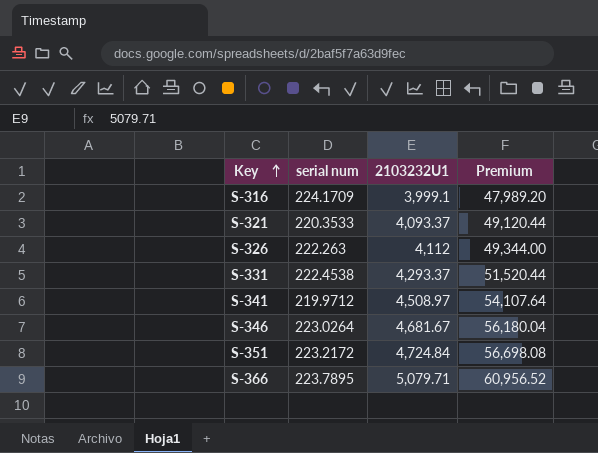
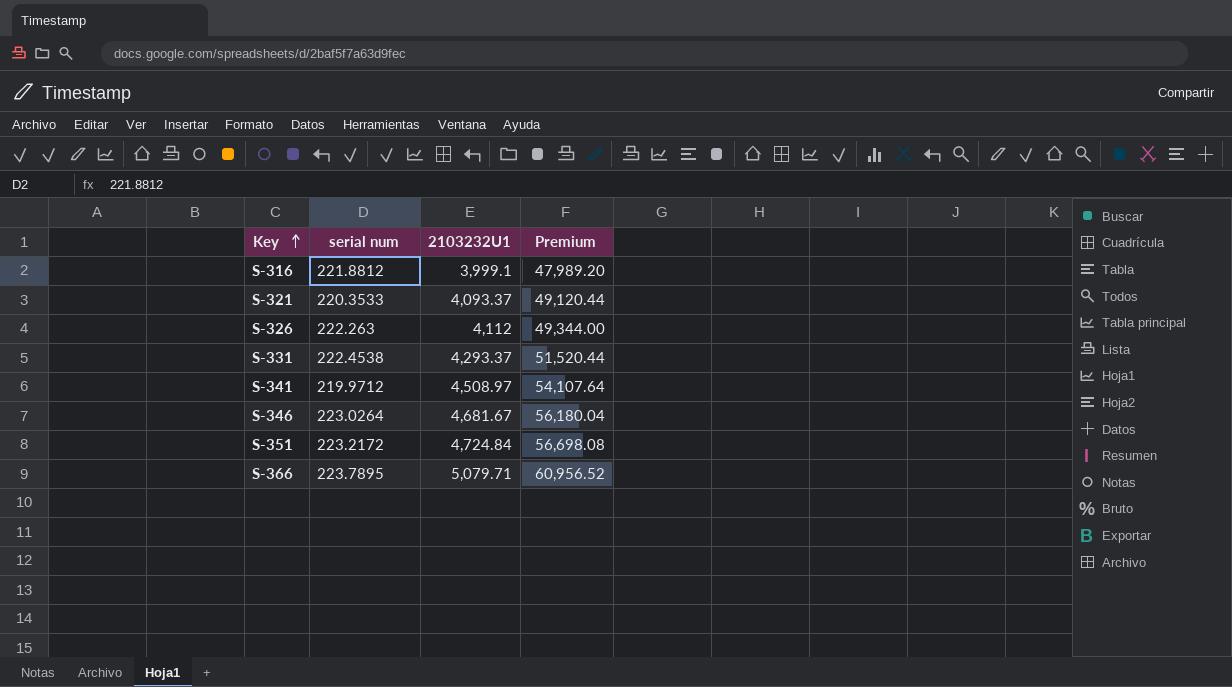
S-316 | serial num: 224.1709 -> 221.8812

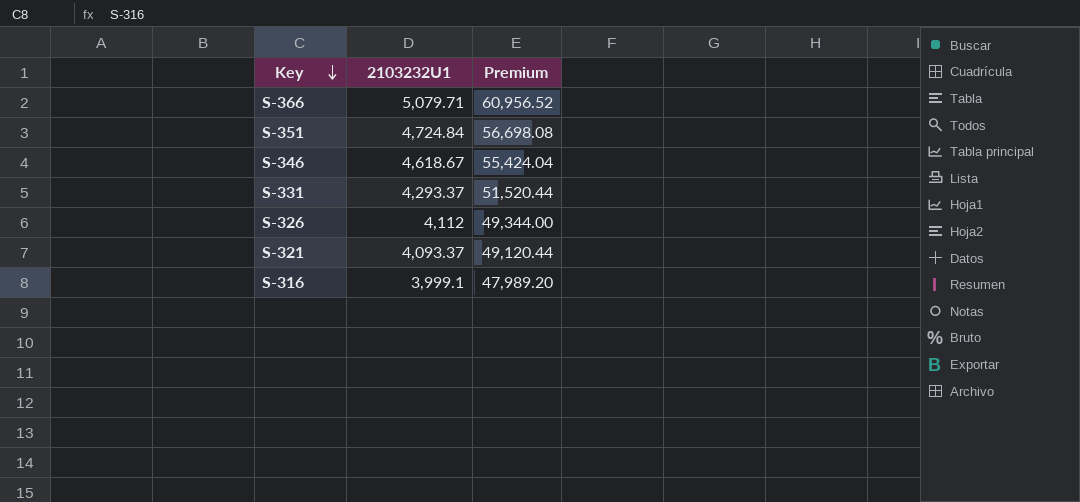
row order: Key ascending -> Key descending
column serial num | position: 2 -> none
row S-341: 219.9712 | 4,508.97 | 54,107.64 -> none
S-346 | 2103232U1: 4,681.67 -> 4,618.67
S-346 | Premium: 56,180.04 -> 55,424.04

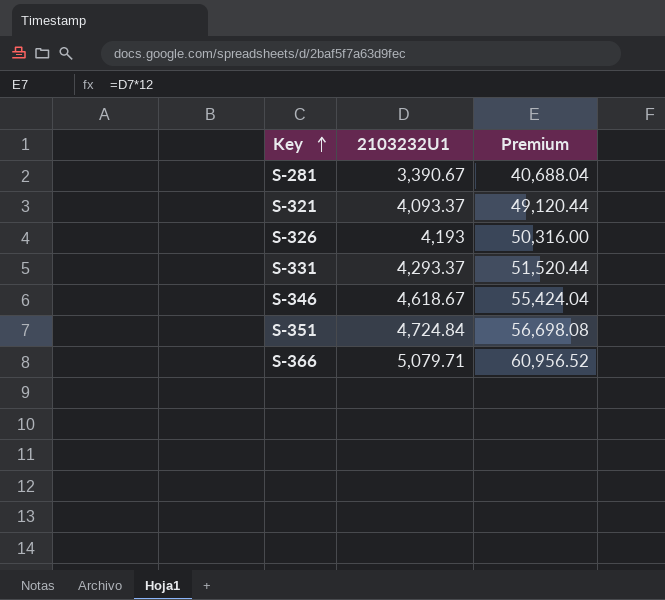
row order: Key descending -> Key ascending
row S-316: 3,999.1 | 47,989.20 -> none
row S-281: none -> 3,390.67 | 40,688.04
S-326 | 2103232U1: 4,112 -> 4,193
S-326 | Premium: 49,344.00 -> 50,316.00

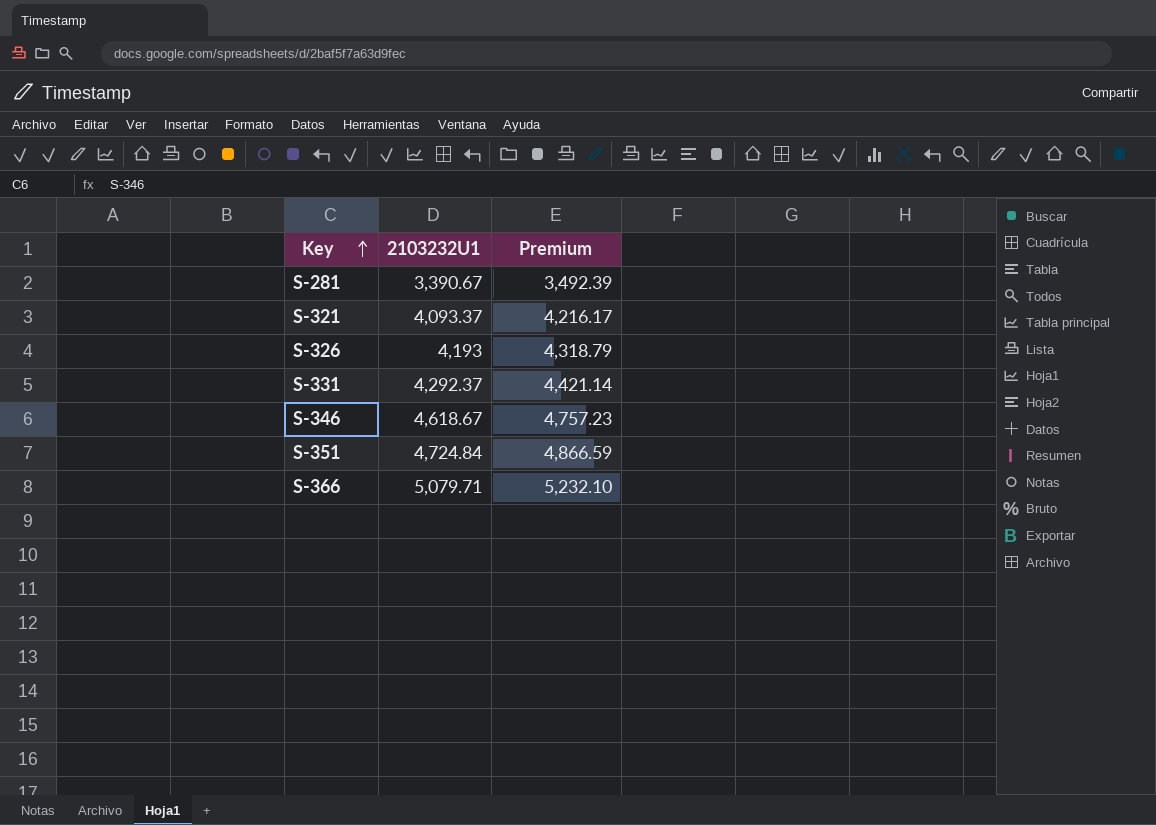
column Premium | formula: [2103232U1] * 12 -> [2103232U1] * 1.03
S-331 | 2103232U1: 4,293.37 -> 4,292.37

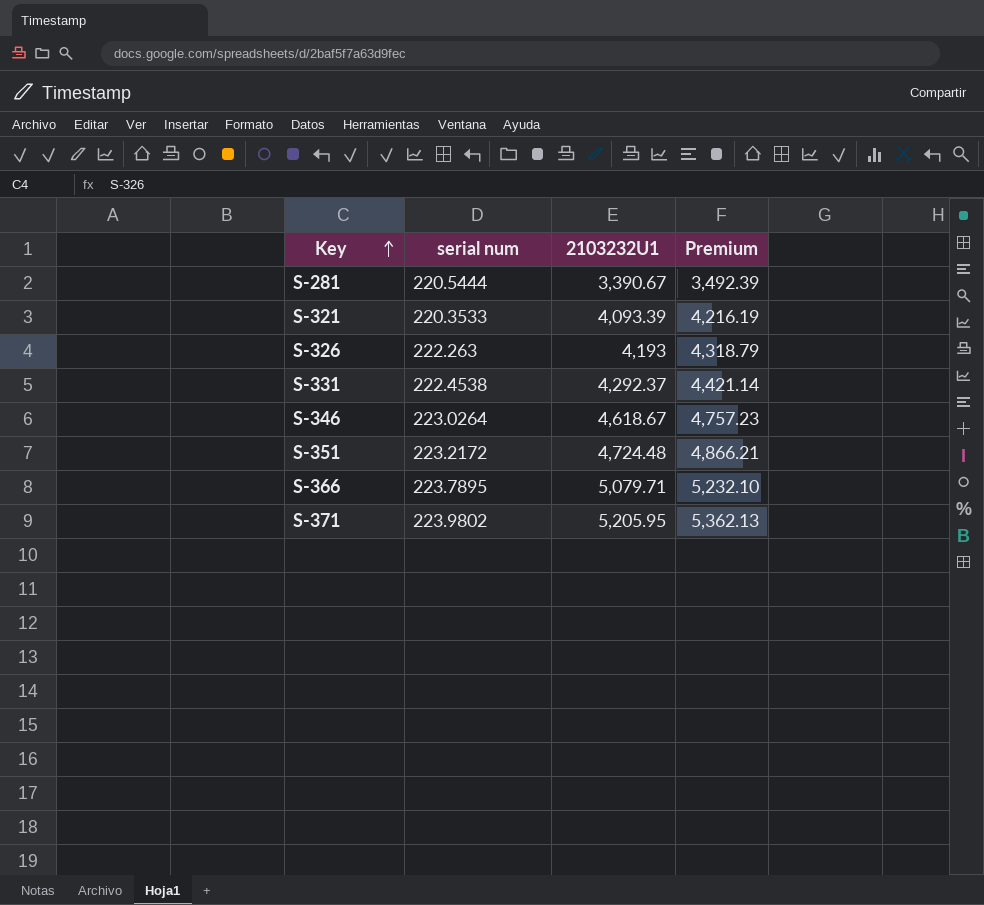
column serial num | position: none -> 2
S-321 | 2103232U1: 4,093.37 -> 4,093.39
S-321 | Premium: 4,216.17 -> 4,216.19
S-351 | 2103232U1: 4,724.84 -> 4,724.48
S-351 | Premium: 4,866.59 -> 4,866.21
row S-371: none -> 223.9802 | 5,205.95 | 5,362.13

